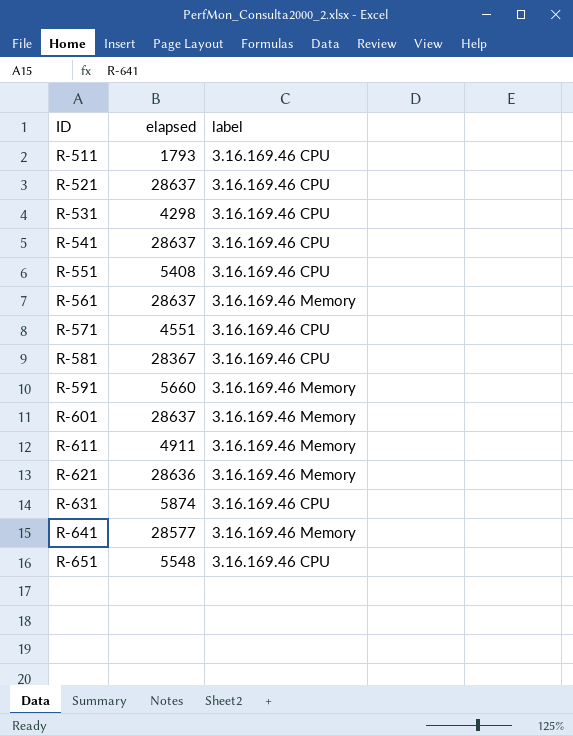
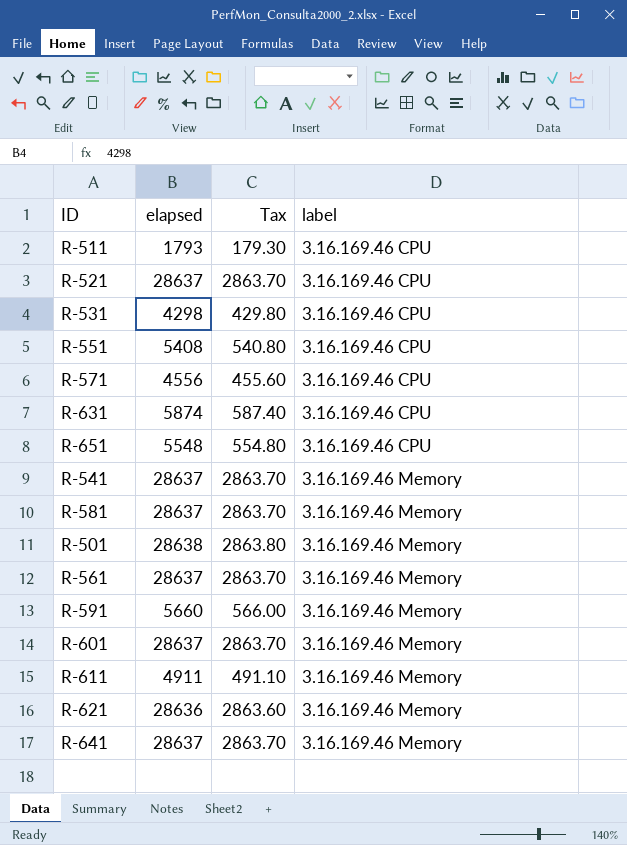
row order: ID ascending -> label ascending
column Tax | formula: none -> [elapsed] * 0.1
R-571 | elapsed: 4551 -> 4556
R-541 | label: 3.16.169.46 CPU -> 3.16.169.46 Memory
R-581 | elapsed: 28367 -> 28637
R-581 | label: 3.16.169.46 CPU -> 3.16.169.46 Memory
row R-501: none -> 28638 | 2863.80 | 3.16.169.46 Memory
R-641 | elapsed: 28577 -> 28637

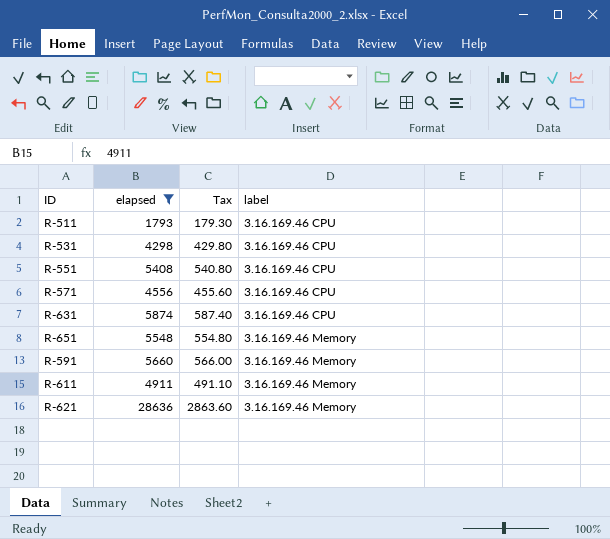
filter: none -> elapsed <= 28636
R-651 | label: 3.16.169.46 CPU -> 3.16.169.46 Memory

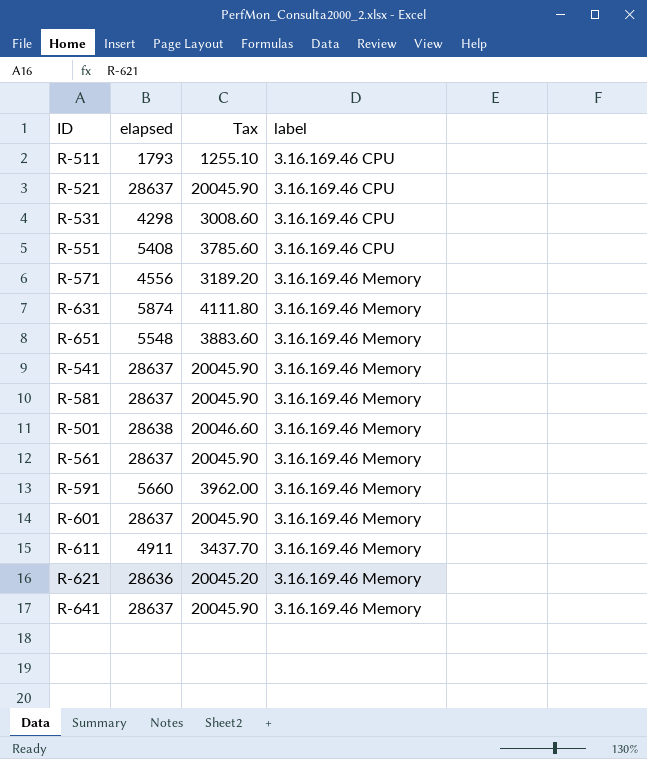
filter: elapsed <= 28636 -> none
column Tax | formula: [elapsed] * 0.1 -> [elapsed] * 0.7
R-571 | label: 3.16.169.46 CPU -> 3.16.169.46 Memory
R-631 | label: 3.16.169.46 CPU -> 3.16.169.46 Memory

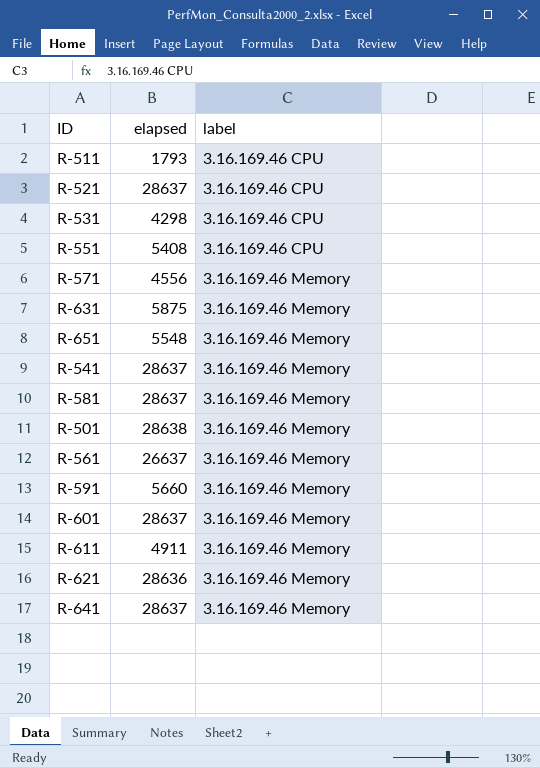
column Tax | formula: [elapsed] * 0.7 -> none
R-631 | elapsed: 5874 -> 5875
R-561 | elapsed: 28637 -> 26637

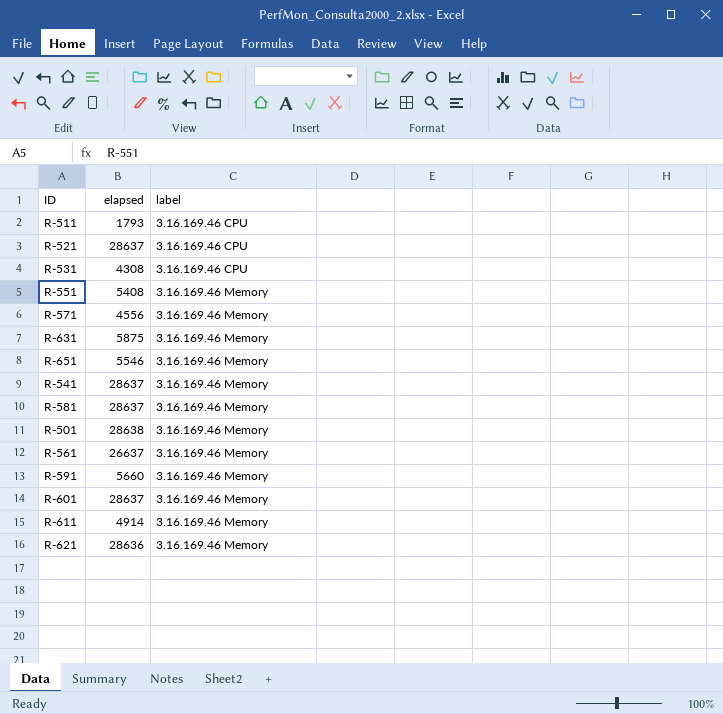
row R-641: 28637 | 3.16.169.46 Memory -> none
R-531 | elapsed: 4298 -> 4308
R-551 | label: 3.16.169.46 CPU -> 3.16.169.46 Memory
R-651 | elapsed: 5548 -> 5546
R-611 | elapsed: 4911 -> 4914

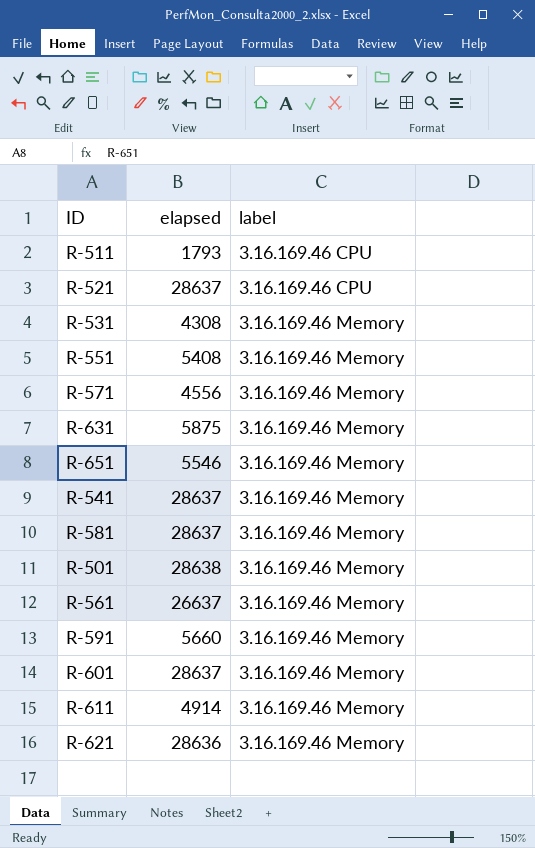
R-531 | label: 3.16.169.46 CPU -> 3.16.169.46 Memory

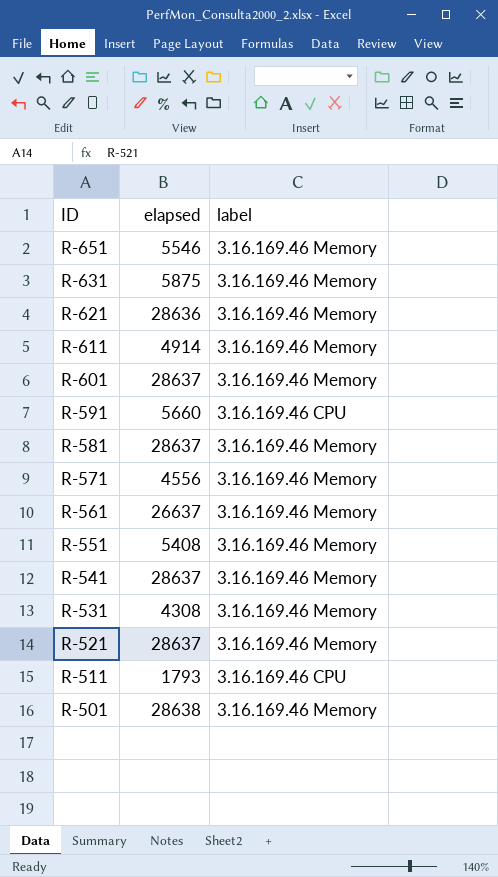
row order: label ascending -> ID descending
R-591 | label: 3.16.169.46 Memory -> 3.16.169.46 CPU
R-521 | label: 3.16.169.46 CPU -> 3.16.169.46 Memory

